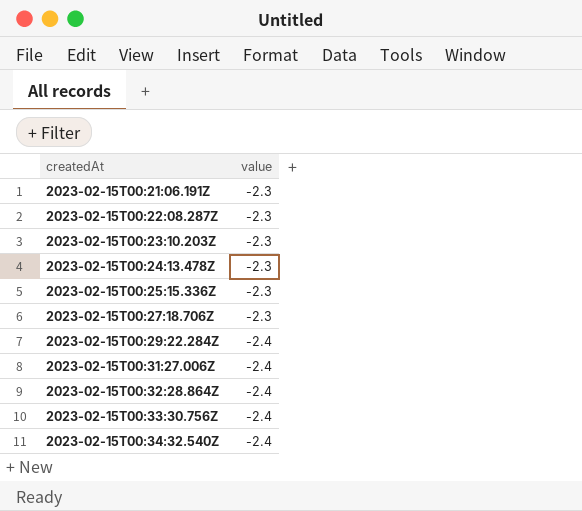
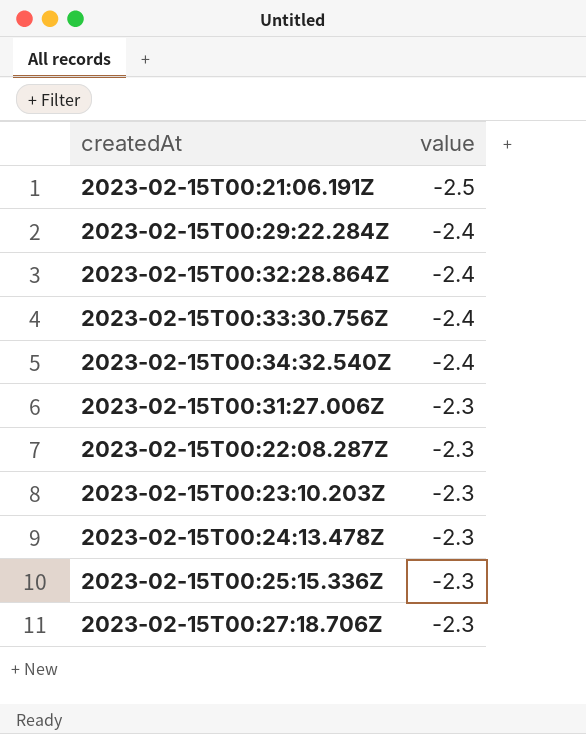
row order: createdAt ascending -> value ascending
2023-02-15T00:21:06.191Z | value: -2.3 -> -2.5
2023-02-15T00:31:27.006Z | value: -2.4 -> -2.3

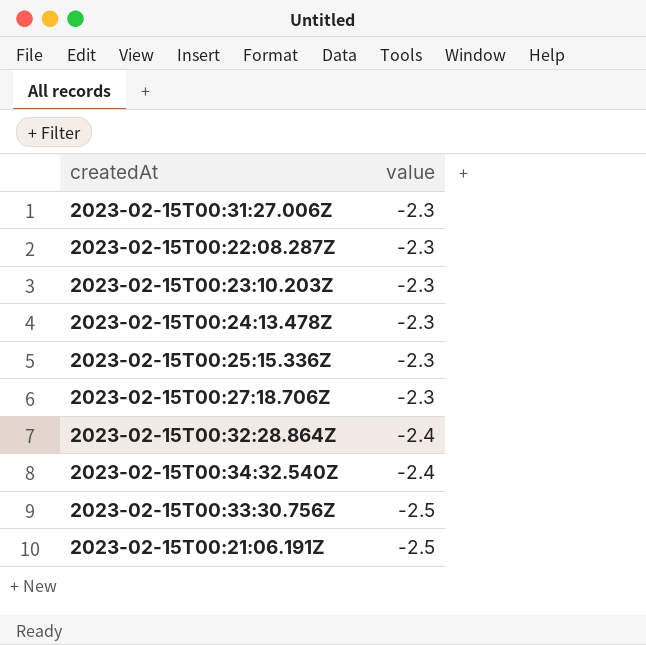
row order: value ascending -> value descending
row 2023-02-15T00:29:22.284Z: -2.4 -> none
2023-02-15T00:33:30.756Z | value: -2.4 -> -2.5

